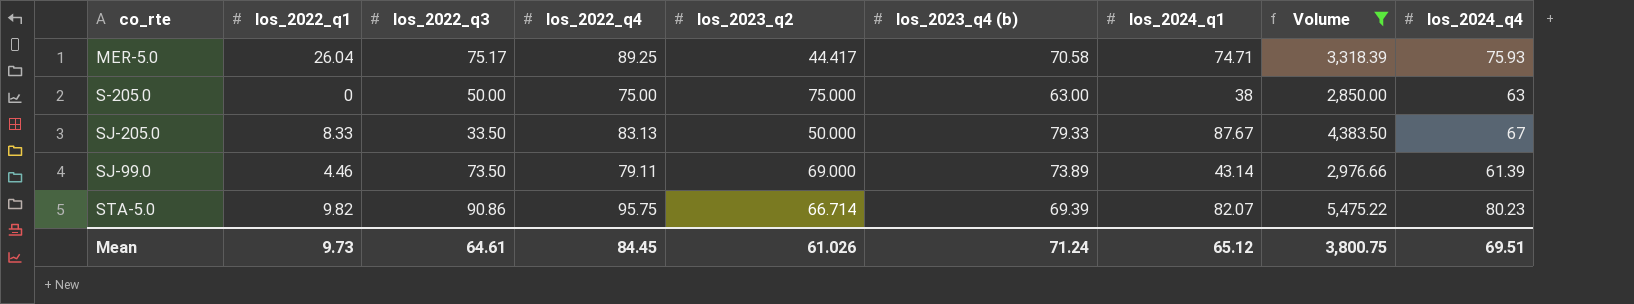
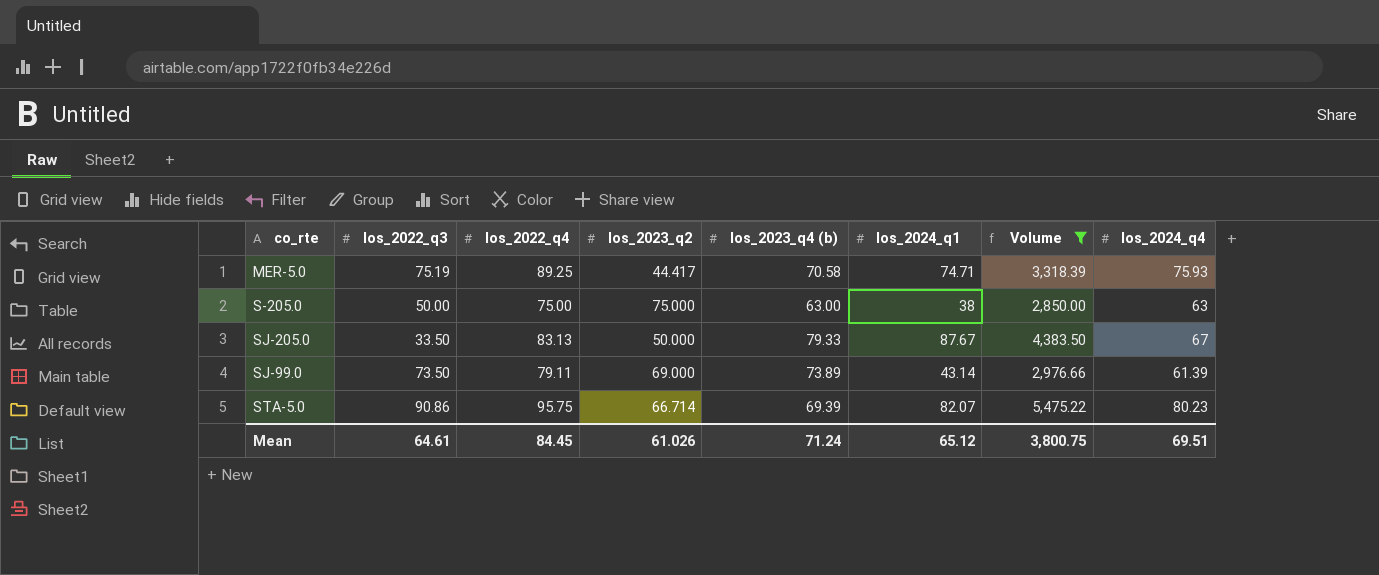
column los_2022_q1 | position: 2 -> none
MER-5.0 | los_2022_q3: 75.17 -> 75.19

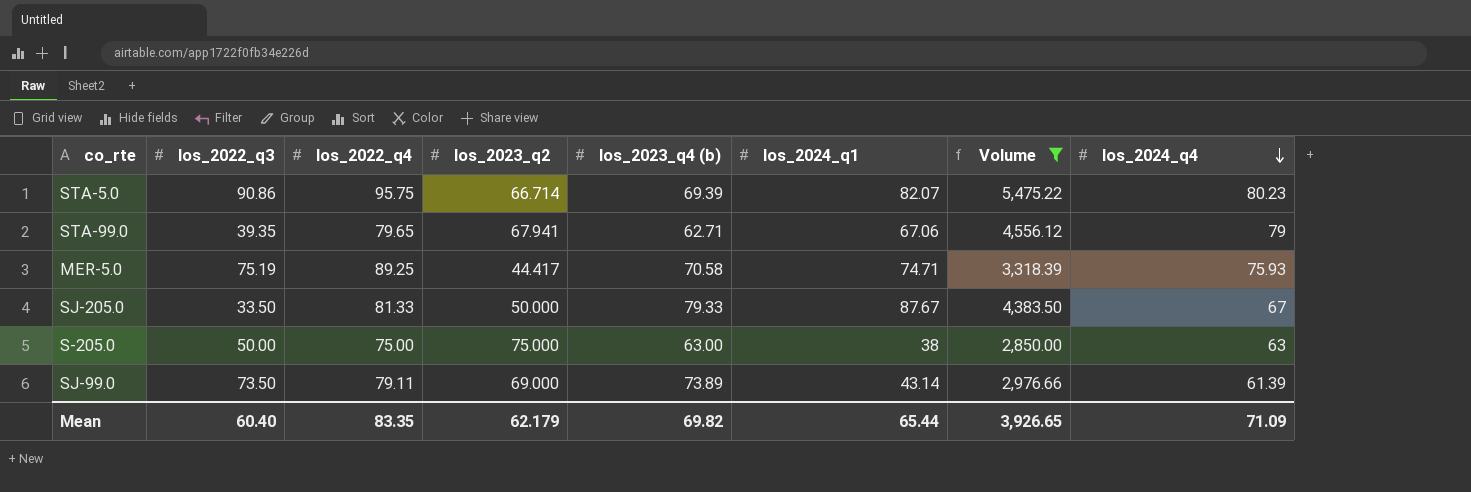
row order: none -> los_2024_q4 descending
row STA-99.0: none -> 39.35 | 79.65 | 67.941 | 62.71 | 67.06 | 4,556.12 | 79
SJ-205.0 | los_2022_q4: 83.13 -> 81.33
Mean | los_2022_q3: 64.61 -> 60.40
Mean | los_2022_q4: 84.45 -> 83.35
Mean | los_2023_q2: 61.026 -> 62.179
Mean | los_2023_q4 (b): 71.24 -> 69.82
Mean | los_2024_q1: 65.12 -> 65.44
Mean | Volume: 3,800.75 -> 3,926.65
Mean | los_2024_q4: 69.51 -> 71.09

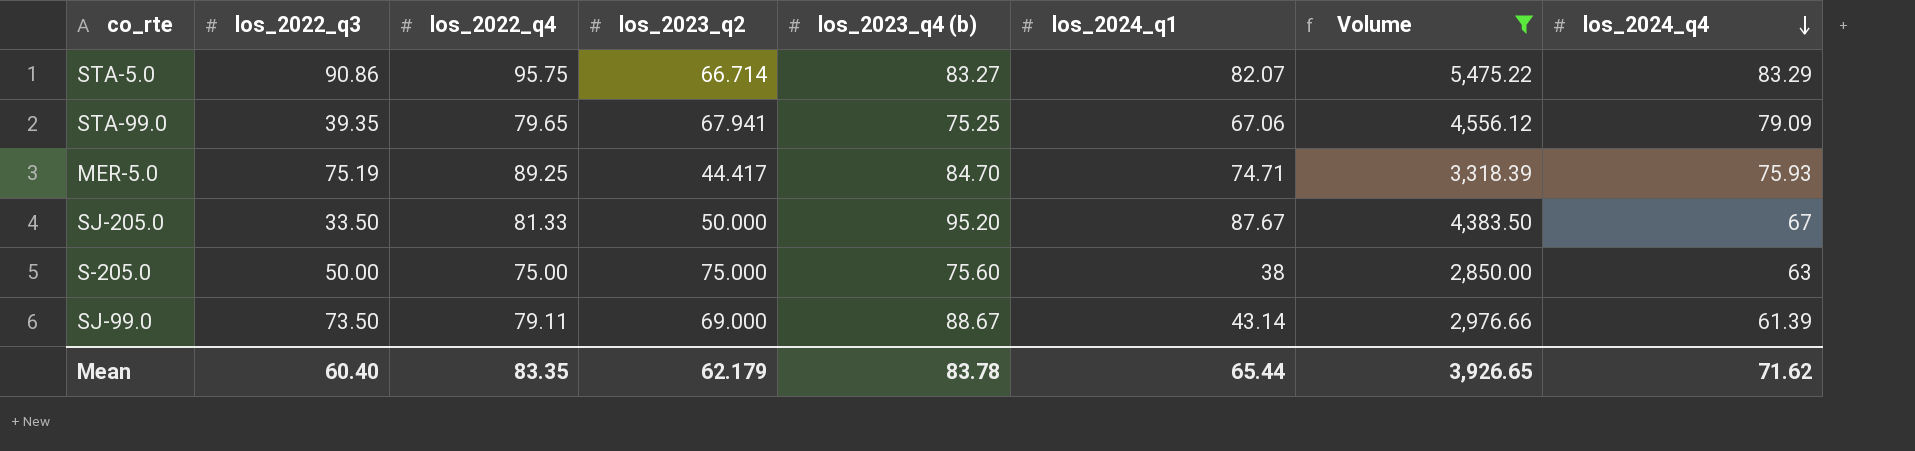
STA-5.0 | los_2023_q4 (b): 69.39 -> 83.27
STA-5.0 | los_2024_q4: 80.23 -> 83.29
STA-99.0 | los_2023_q4 (b): 62.71 -> 75.25
STA-99.0 | los_2024_q4: 79 -> 79.09
MER-5.0 | los_2023_q4 (b): 70.58 -> 84.70
SJ-205.0 | los_2023_q4 (b): 79.33 -> 95.20
S-205.0 | los_2023_q4 (b): 63.00 -> 75.60
SJ-99.0 | los_2023_q4 (b): 73.89 -> 88.67
Mean | los_2023_q4 (b): 69.82 -> 83.78
Mean | los_2024_q4: 71.09 -> 71.62

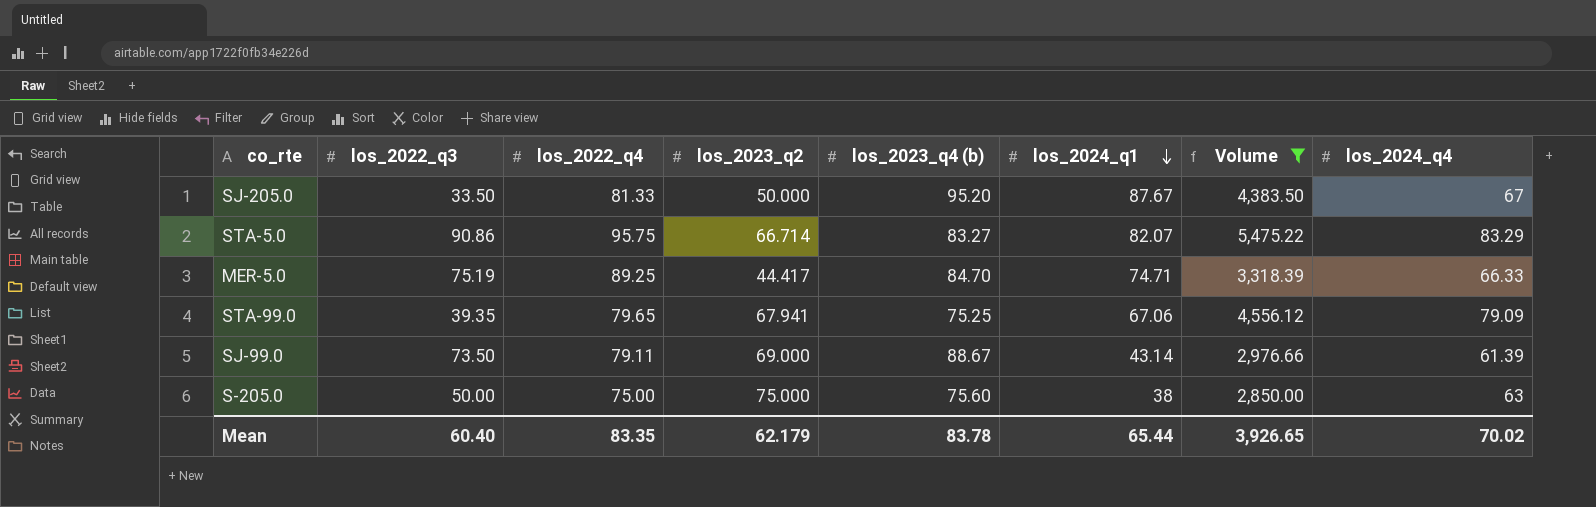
row order: los_2024_q4 descending -> los_2024_q1 descending
MER-5.0 | los_2024_q4: 75.93 -> 66.33
Mean | los_2024_q4: 71.62 -> 70.02

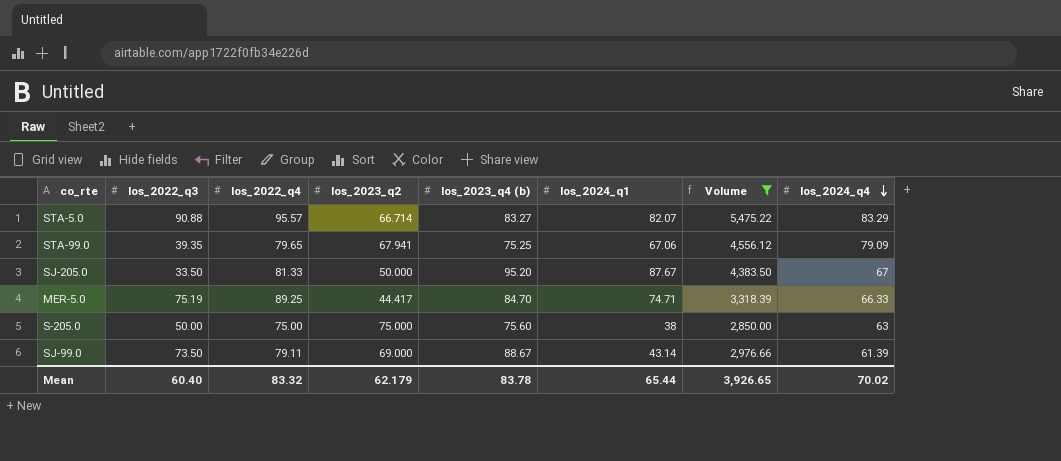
row order: los_2024_q1 descending -> los_2024_q4 descending
STA-5.0 | los_2022_q3: 90.86 -> 90.88
STA-5.0 | los_2022_q4: 95.75 -> 95.57
Mean | los_2022_q4: 83.35 -> 83.32

